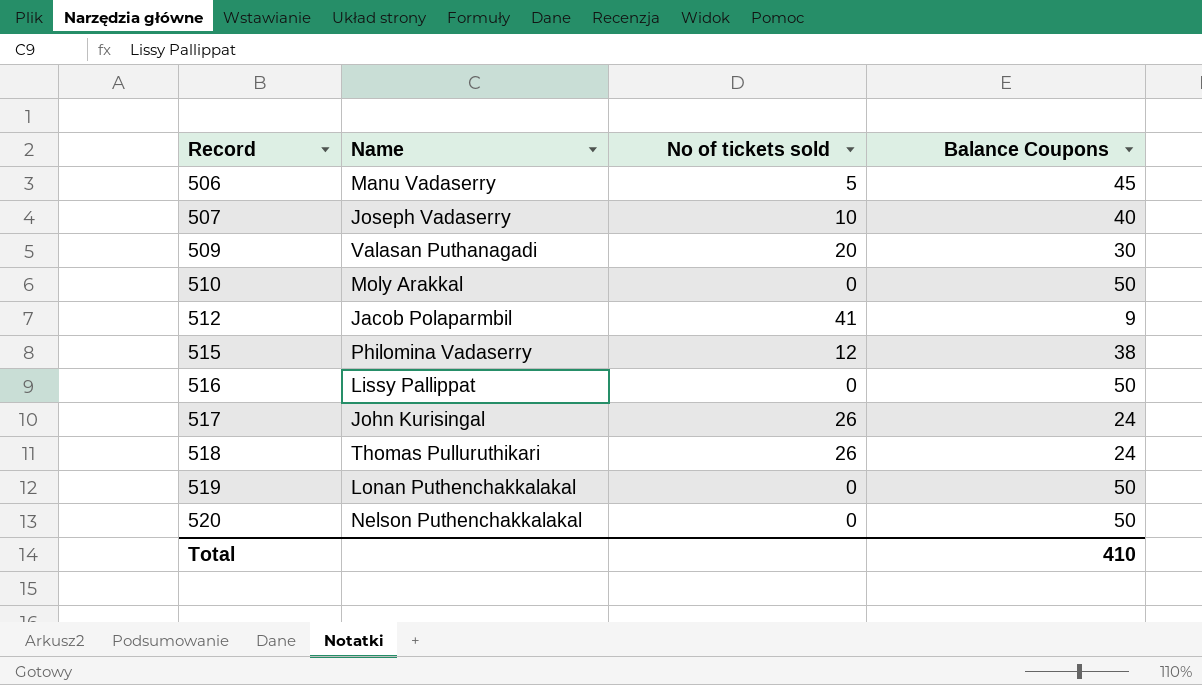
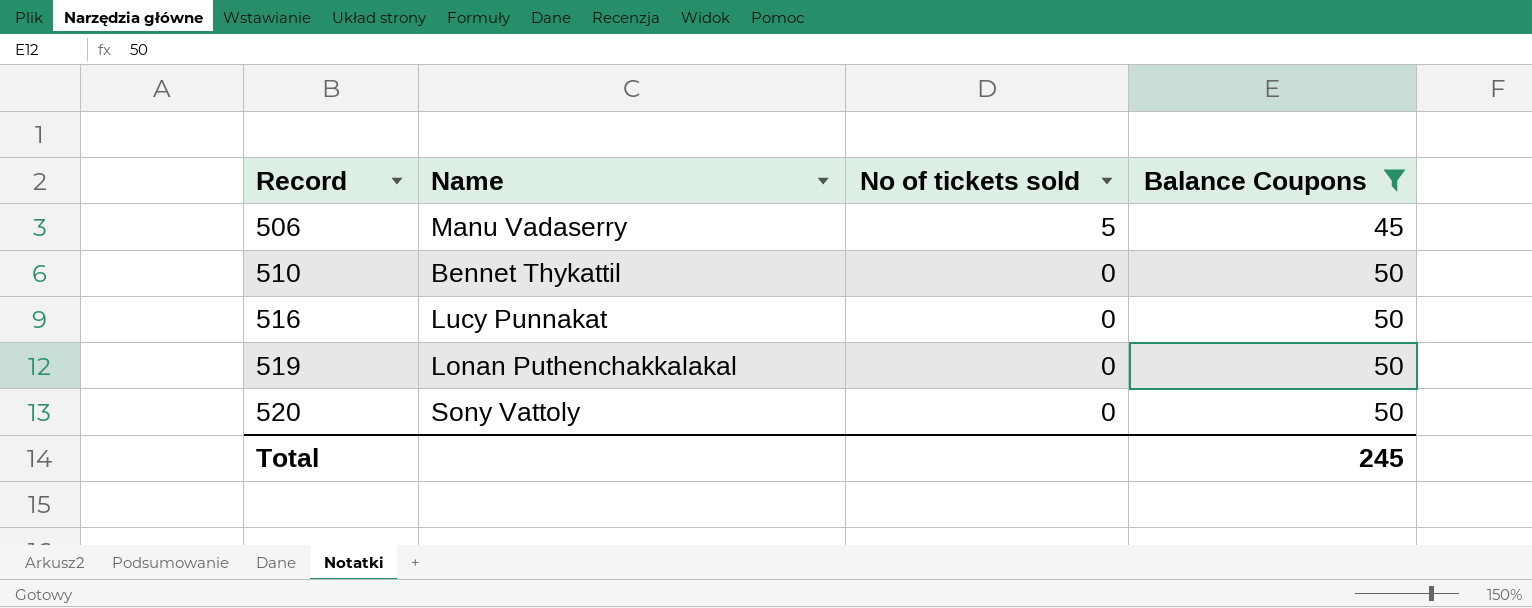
filter: none -> Balance Coupons >= 45
510 | Name: Moly Arakkal -> Bennet Thykattil
516 | Name: Lissy Pallippat -> Lucy Punnakat
520 | Name: Nelson Puthenchakkalakal -> Sony Vattoly
Total | Balance Coupons: 410 -> 245

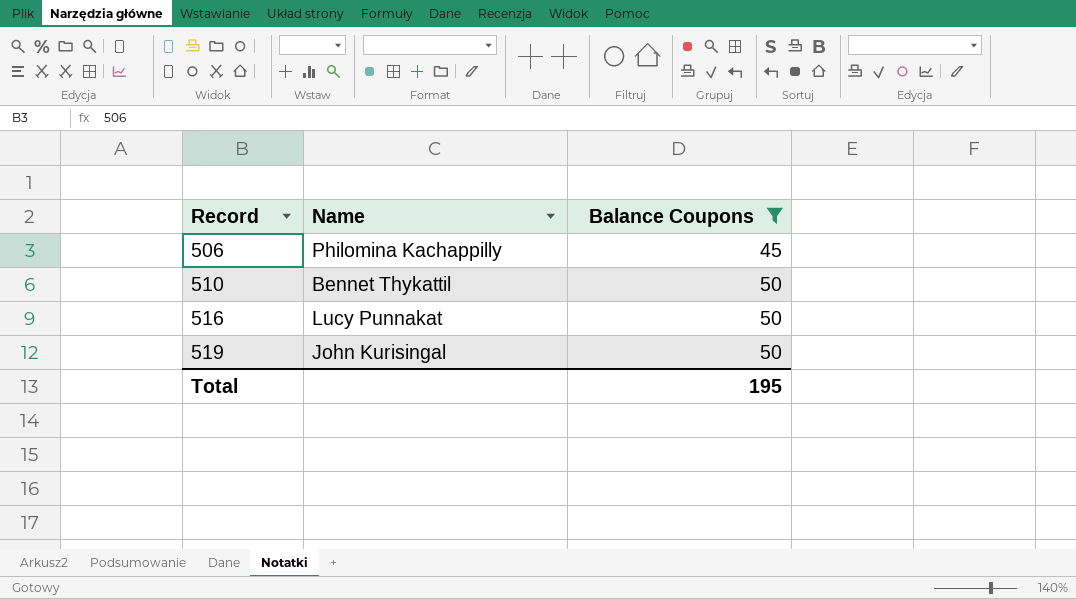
column No of tickets sold | position: 3 -> none
row 520: Sony Vattoly | 0 | 50 -> none
506 | Name: Manu Vadaserry -> Philomina Kachappilly
519 | Name: Lonan Puthenchakkalakal -> John Kurisingal
Total | Balance Coupons: 245 -> 195

